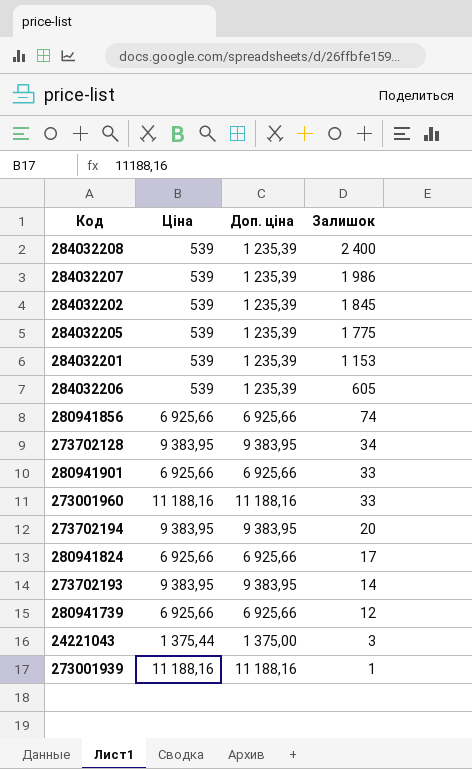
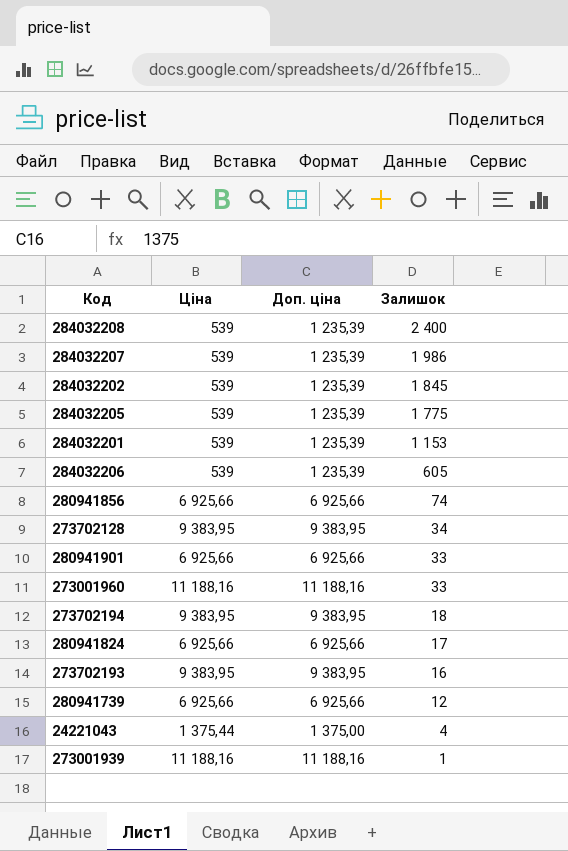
273702194 | Залишок: 20 -> 18
273702193 | Залишок: 14 -> 16
24221043 | Залишок: 3 -> 4

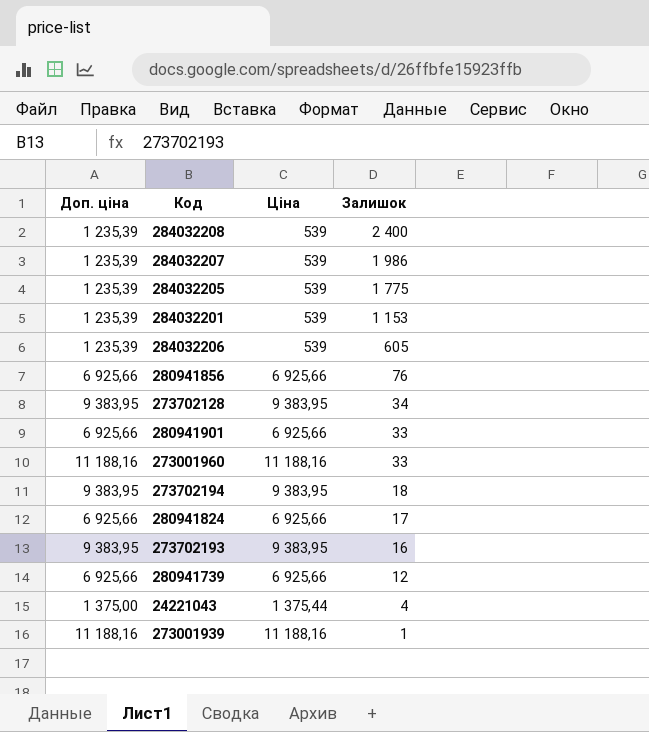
column Доп. ціна | position: 3 -> 1
row 284032202: 539 | 1 235,39 | 1 845 -> none
280941856 | Залишок: 74 -> 76

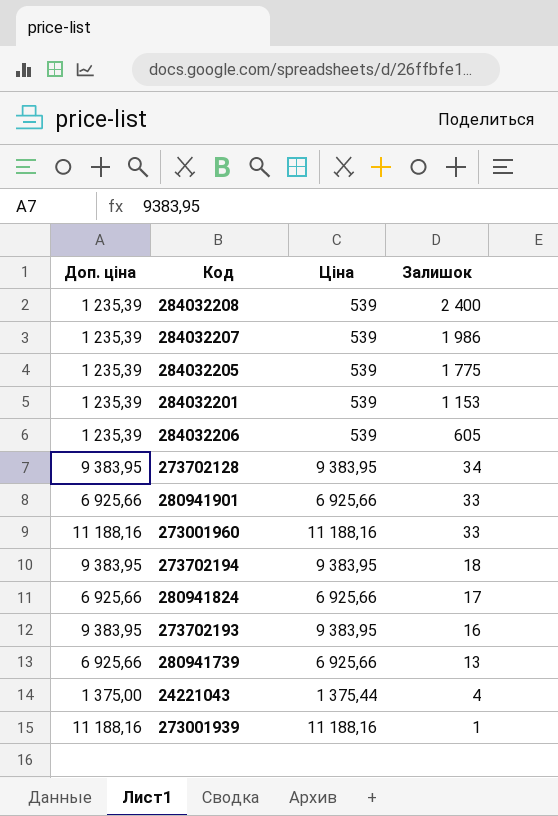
row 280941856: 6 925,66 | 6 925,66 | 76 -> none
280941739 | Залишок: 12 -> 13

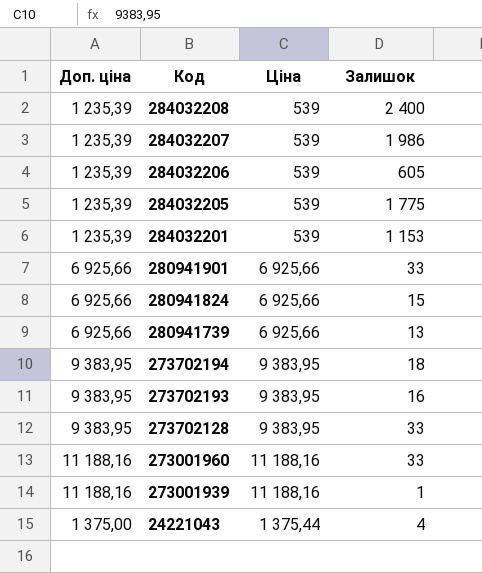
row order: Залишок descending -> Код descending
280941824 | Залишок: 17 -> 15
273702128 | Залишок: 34 -> 33

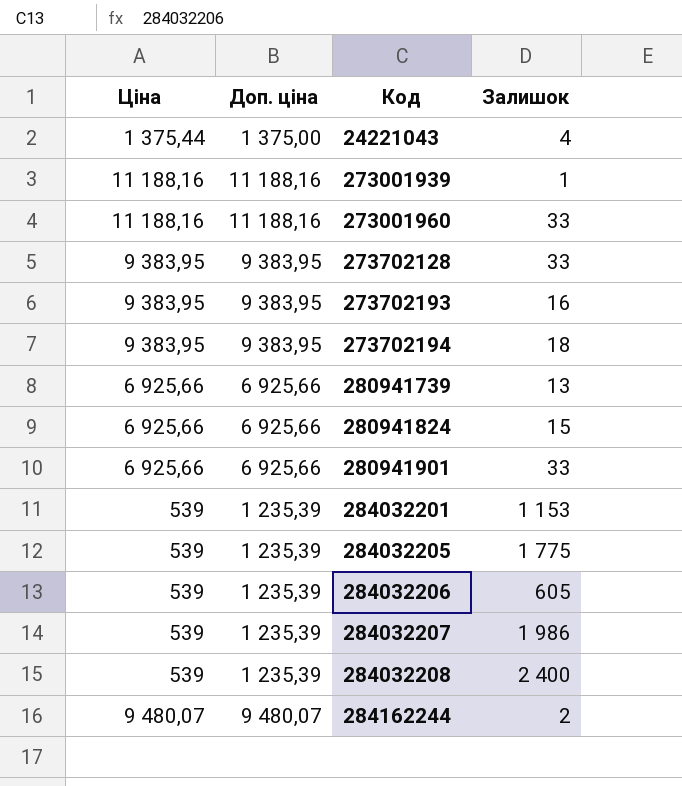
row order: Код descending -> Код ascending
column Ціна | position: 3 -> 1
row 284162244: none -> 9 480,07 | 9 480,07 | 2

